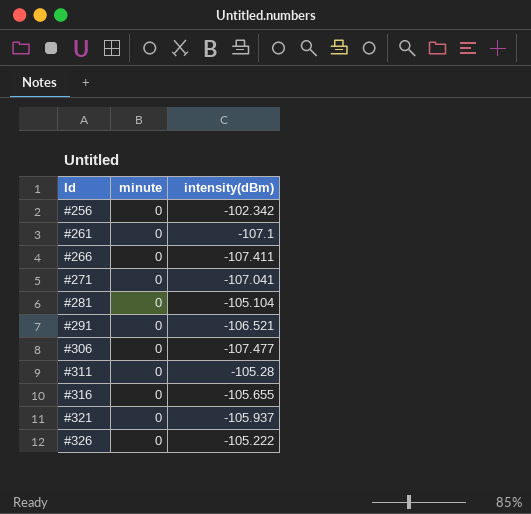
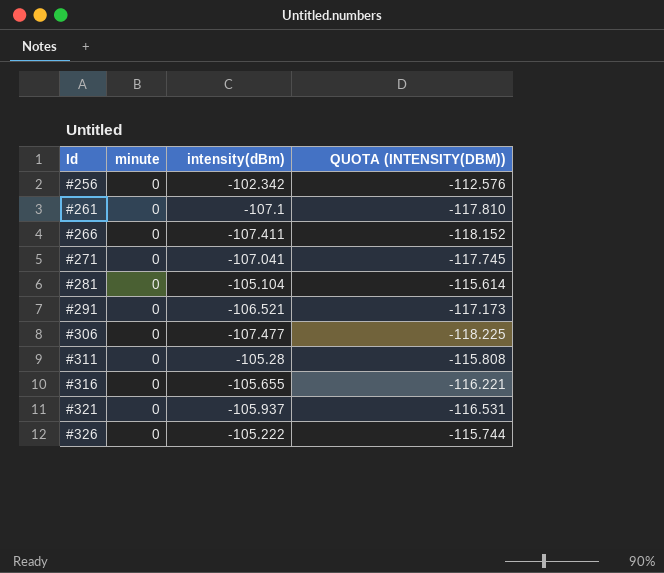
column QUOTA (INTENSITY(DBM)) | formula: none -> [intensity(dBm)] * 1.1

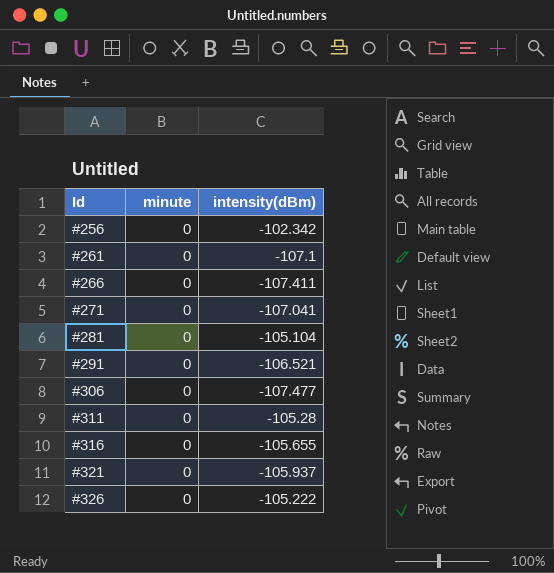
column QUOTA (INTENSITY(DBM)) | formula: [intensity(dBm)] * 1.1 -> none

